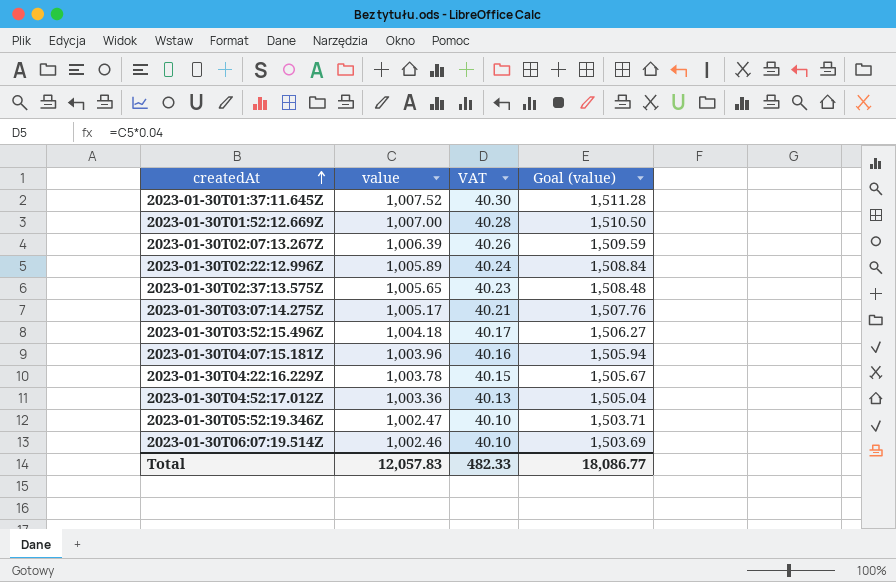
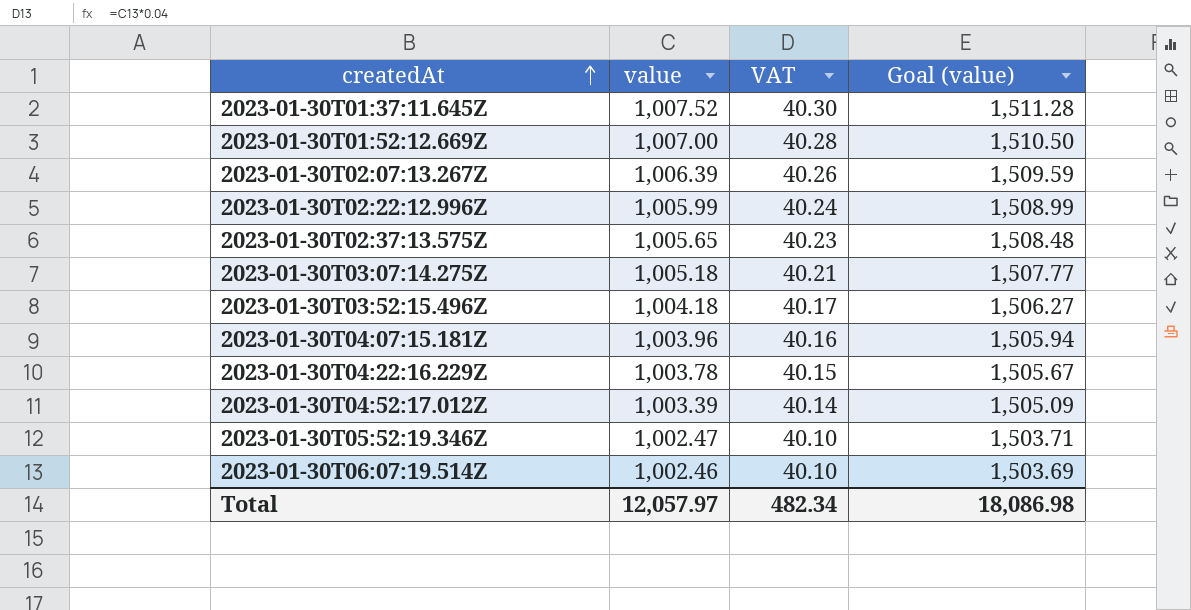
2023-01-30T02:22:12.996Z | value: 1,005.89 -> 1,005.99
2023-01-30T02:22:12.996Z | Goal (value): 1,508.84 -> 1,508.99
2023-01-30T03:07:14.275Z | value: 1,005.17 -> 1,005.18
2023-01-30T03:07:14.275Z | Goal (value): 1,507.76 -> 1,507.77
2023-01-30T04:52:17.012Z | value: 1,003.36 -> 1,003.39
2023-01-30T04:52:17.012Z | VAT: 40.13 -> 40.14
2023-01-30T04:52:17.012Z | Goal (value): 1,505.04 -> 1,505.09
Total | value: 12,057.83 -> 12,057.97
Total | VAT: 482.33 -> 482.34
Total | Goal (value): 18,086.77 -> 18,086.98

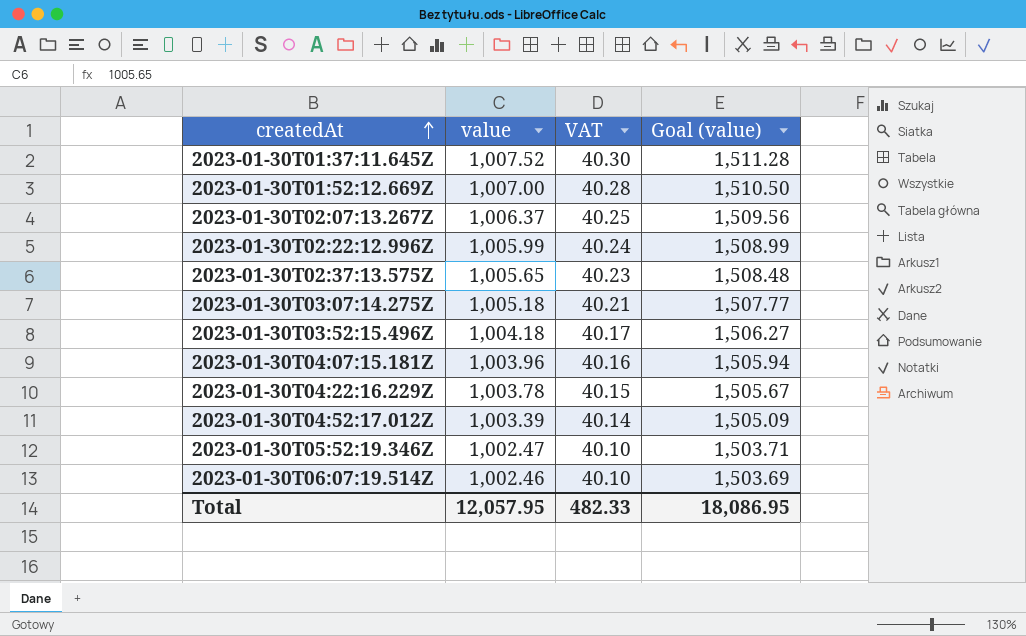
2023-01-30T02:07:13.267Z | value: 1,006.39 -> 1,006.37
2023-01-30T02:07:13.267Z | VAT: 40.26 -> 40.25
2023-01-30T02:07:13.267Z | Goal (value): 1,509.59 -> 1,509.56
Total | value: 12,057.97 -> 12,057.95
Total | VAT: 482.34 -> 482.33
Total | Goal (value): 18,086.98 -> 18,086.95

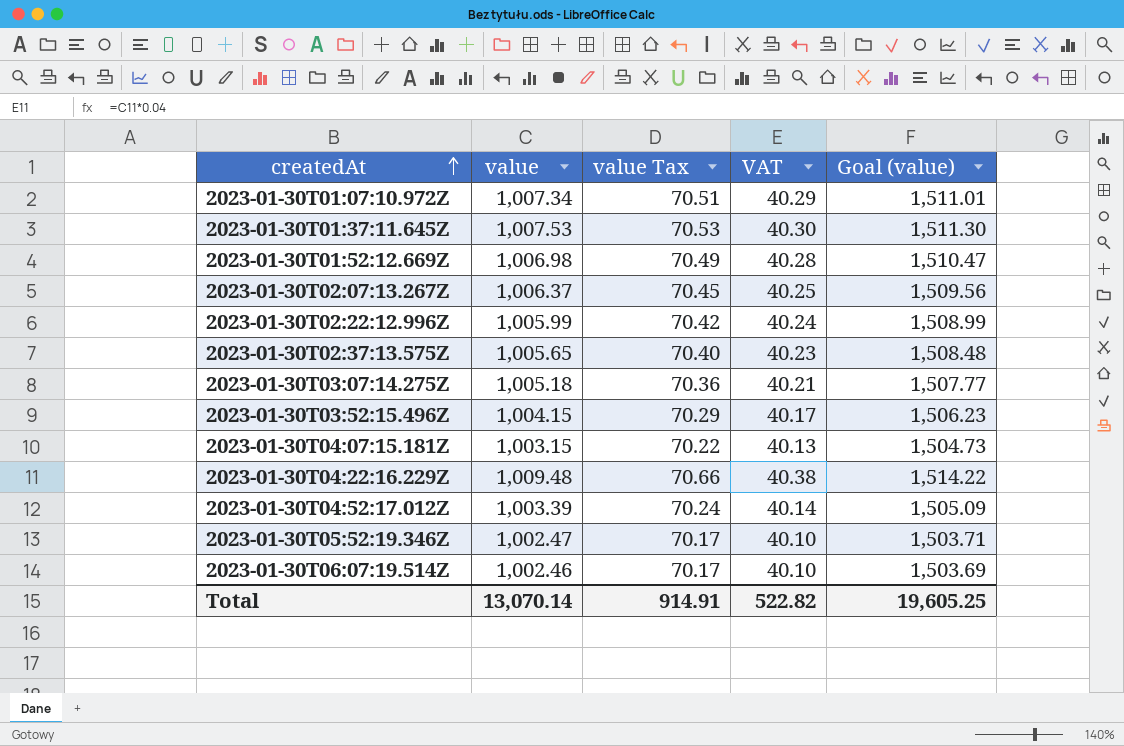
column value Tax | formula: none -> [value] * 0.07
row 2023-01-30T01:07:10.972Z: none -> 1,007.34 | 70.51 | 40.29 | 1,511.01
2023-01-30T01:37:11.645Z | value: 1,007.52 -> 1,007.53
2023-01-30T01:37:11.645Z | Goal (value): 1,511.28 -> 1,511.30
2023-01-30T01:52:12.669Z | value: 1,007.00 -> 1,006.98
2023-01-30T01:52:12.669Z | Goal (value): 1,510.50 -> 1,510.47
2023-01-30T03:52:15.496Z | value: 1,004.18 -> 1,004.15
2023-01-30T03:52:15.496Z | Goal (value): 1,506.27 -> 1,506.23
2023-01-30T04:07:15.181Z | value: 1,003.96 -> 1,003.15
2023-01-30T04:07:15.181Z | VAT: 40.16 -> 40.13
2023-01-30T04:07:15.181Z | Goal (value): 1,505.94 -> 1,504.73
2023-01-30T04:22:16.229Z | value: 1,003.78 -> 1,009.48
2023-01-30T04:22:16.229Z | VAT: 40.15 -> 40.38
2023-01-30T04:22:16.229Z | Goal (value): 1,505.67 -> 1,514.22
Total | value: 12,057.95 -> 13,070.14
Total | VAT: 482.33 -> 522.82
Total | Goal (value): 18,086.95 -> 19,605.25

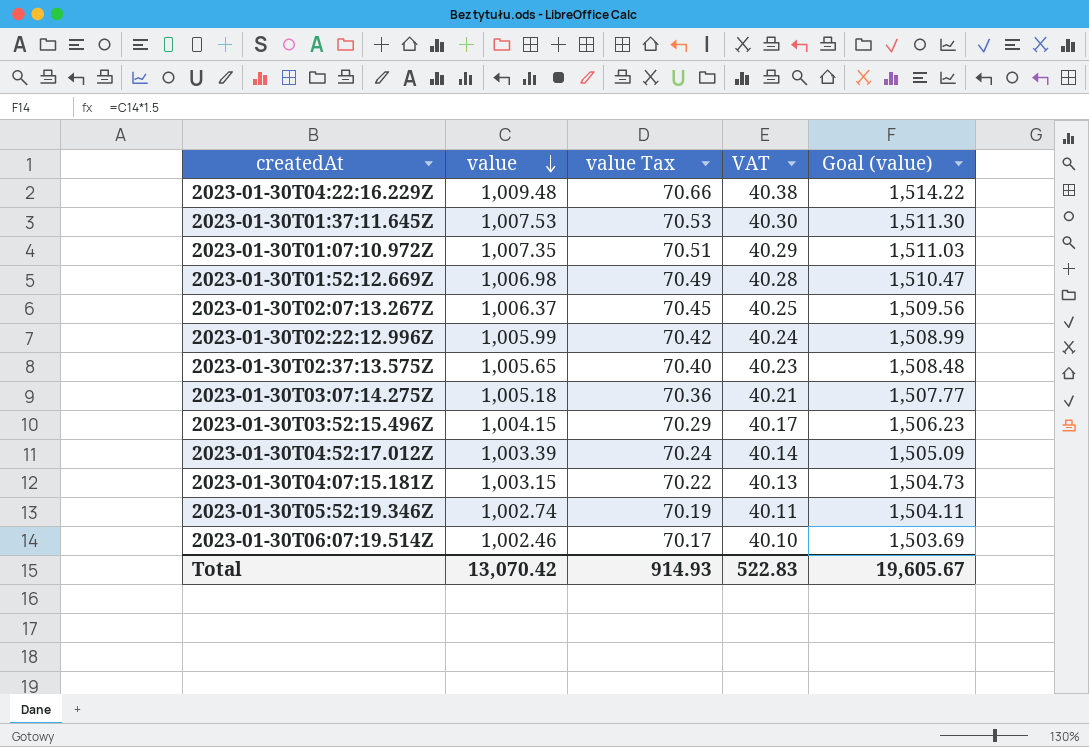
row order: createdAt ascending -> value descending
2023-01-30T01:07:10.972Z | value: 1,007.34 -> 1,007.35
2023-01-30T01:07:10.972Z | Goal (value): 1,511.01 -> 1,511.03
2023-01-30T05:52:19.346Z | value: 1,002.47 -> 1,002.74
2023-01-30T05:52:19.346Z | value Tax: 70.17 -> 70.19
2023-01-30T05:52:19.346Z | VAT: 40.10 -> 40.11
2023-01-30T05:52:19.346Z | Goal (value): 1,503.71 -> 1,504.11
Total | value: 13,070.14 -> 13,070.42
Total | value Tax: 914.91 -> 914.93
Total | VAT: 522.82 -> 522.83
Total | Goal (value): 19,605.25 -> 19,605.67

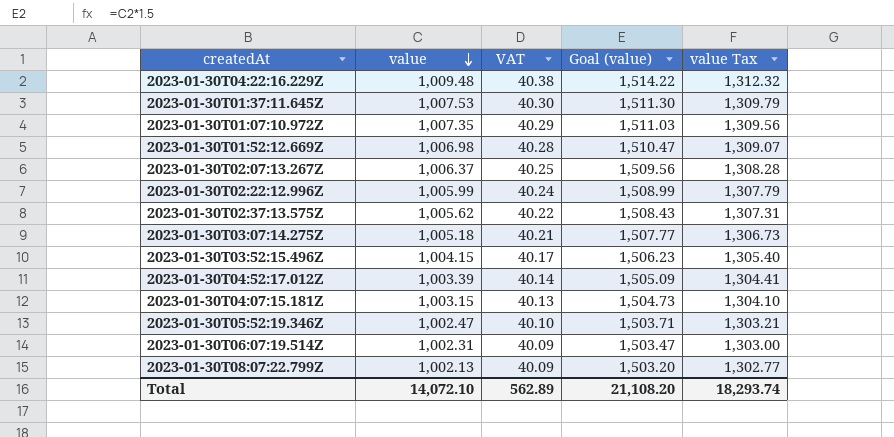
column value Tax | formula: [value] * 0.07 -> [value] * 1.3
column value Tax | position: 3 -> 5
2023-01-30T02:37:13.575Z | value: 1,005.65 -> 1,005.62
2023-01-30T02:37:13.575Z | VAT: 40.23 -> 40.22
2023-01-30T02:37:13.575Z | Goal (value): 1,508.48 -> 1,508.43
2023-01-30T05:52:19.346Z | value: 1,002.74 -> 1,002.47
2023-01-30T05:52:19.346Z | VAT: 40.11 -> 40.10
2023-01-30T05:52:19.346Z | Goal (value): 1,504.11 -> 1,503.71
2023-01-30T06:07:19.514Z | value: 1,002.46 -> 1,002.31
2023-01-30T06:07:19.514Z | VAT: 40.10 -> 40.09
2023-01-30T06:07:19.514Z | Goal (value): 1,503.69 -> 1,503.47
row 2023-01-30T08:07:22.799Z: none -> 1,002.13 | 40.09 | 1,503.20 | 1,302.77
Total | value: 13,070.42 -> 14,072.10
Total | VAT: 522.83 -> 562.89
Total | Goal (value): 19,605.67 -> 21,108.20
Total | value Tax: 914.93 -> 18,293.74

